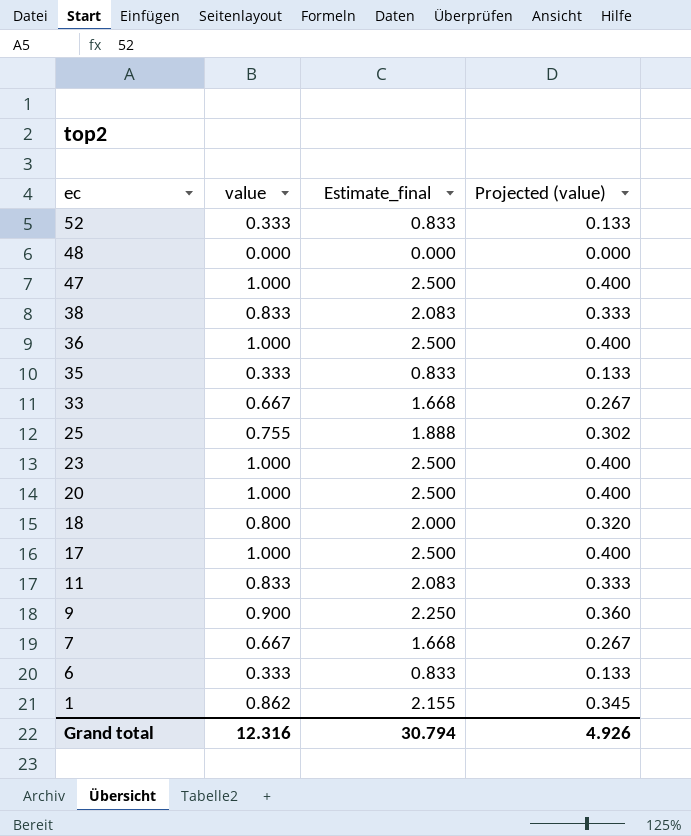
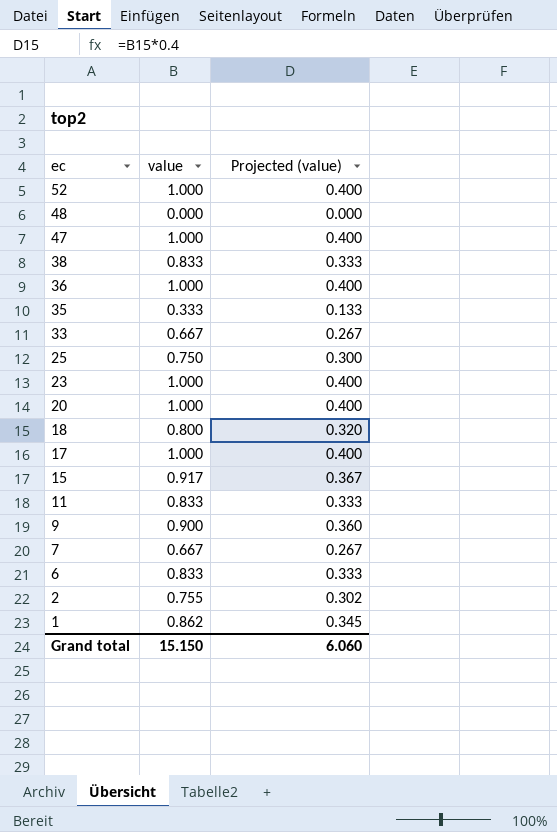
column Estimate_final | formula: [value] * 2.5 -> none
52 | value: 0.333 -> 1.000
52 | Projected (value): 0.133 -> 0.400
25 | value: 0.755 -> 0.750
25 | Projected (value): 0.302 -> 0.300
row 15: none -> 0.917 | 0.367
6 | value: 0.333 -> 0.833
6 | Projected (value): 0.133 -> 0.333
row 2: none -> 0.755 | 0.302
Grand total | value: 12.316 -> 15.150
Grand total | Projected (value): 4.926 -> 6.060

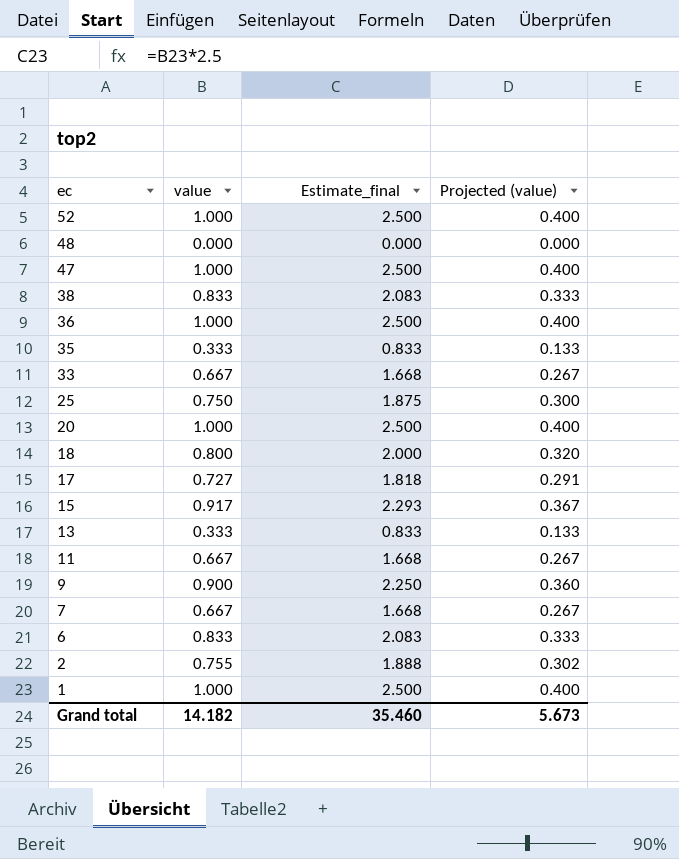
column Estimate_final | formula: none -> [value] * 2.5
row 23: 1.000 | 0.400 -> none
17 | value: 1.000 -> 0.727
17 | Projected (value): 0.400 -> 0.291
row 13: none -> 0.333 | 0.833 | 0.133
11 | value: 0.833 -> 0.667
11 | Projected (value): 0.333 -> 0.267
1 | value: 0.862 -> 1.000
1 | Projected (value): 0.345 -> 0.400
Grand total | value: 15.150 -> 14.182
Grand total | Projected (value): 6.060 -> 5.673

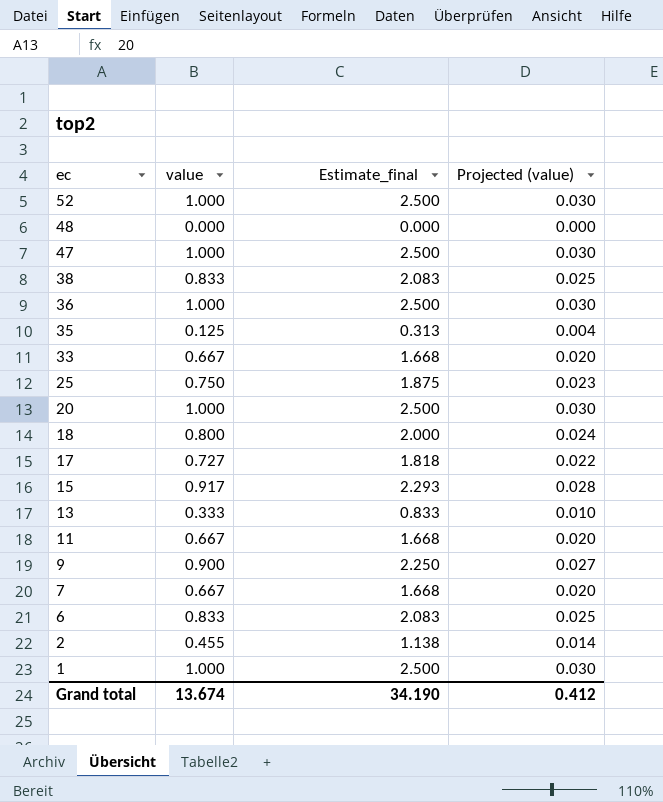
column Projected (value) | formula: [value] * 0.4 -> [value] * 0.03
35 | value: 0.333 -> 0.125
35 | Estimate_final: 0.833 -> 0.313
2 | value: 0.755 -> 0.455
2 | Estimate_final: 1.888 -> 1.138
Grand total | value: 14.182 -> 13.674
Grand total | Estimate_final: 35.460 -> 34.190
Grand total | Projected (value): 5.673 -> 0.412

